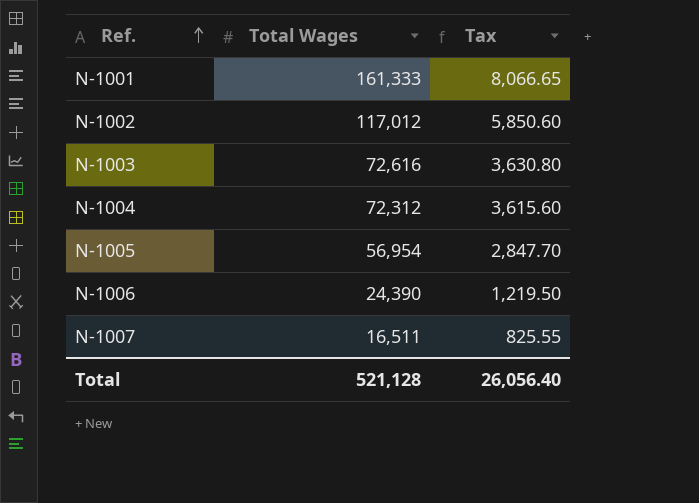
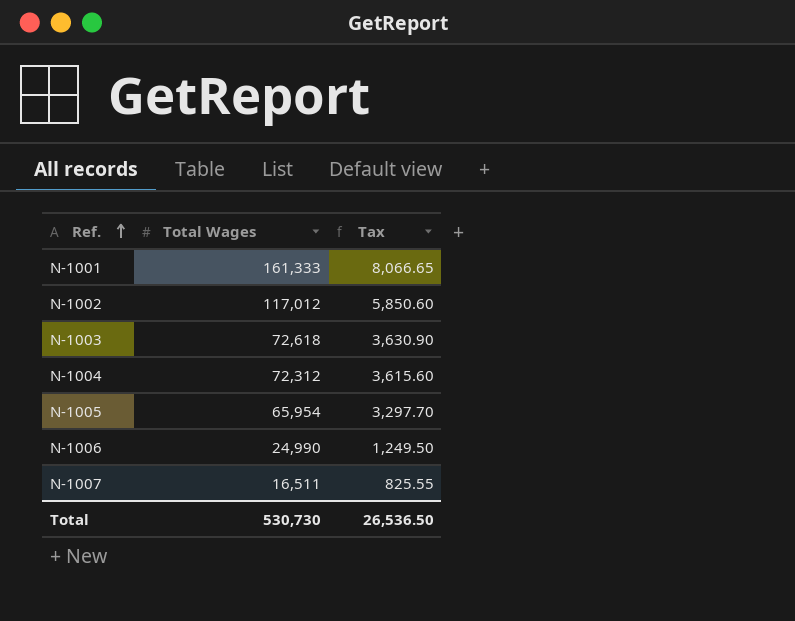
N-1003 | Total Wages: 72,616 -> 72,618
N-1003 | Tax: 3,630.80 -> 3,630.90
N-1005 | Total Wages: 56,954 -> 65,954
N-1005 | Tax: 2,847.70 -> 3,297.70
N-1006 | Total Wages: 24,390 -> 24,990
N-1006 | Tax: 1,219.50 -> 1,249.50
Total | Total Wages: 521,128 -> 530,730
Total | Tax: 26,056.40 -> 26,536.50

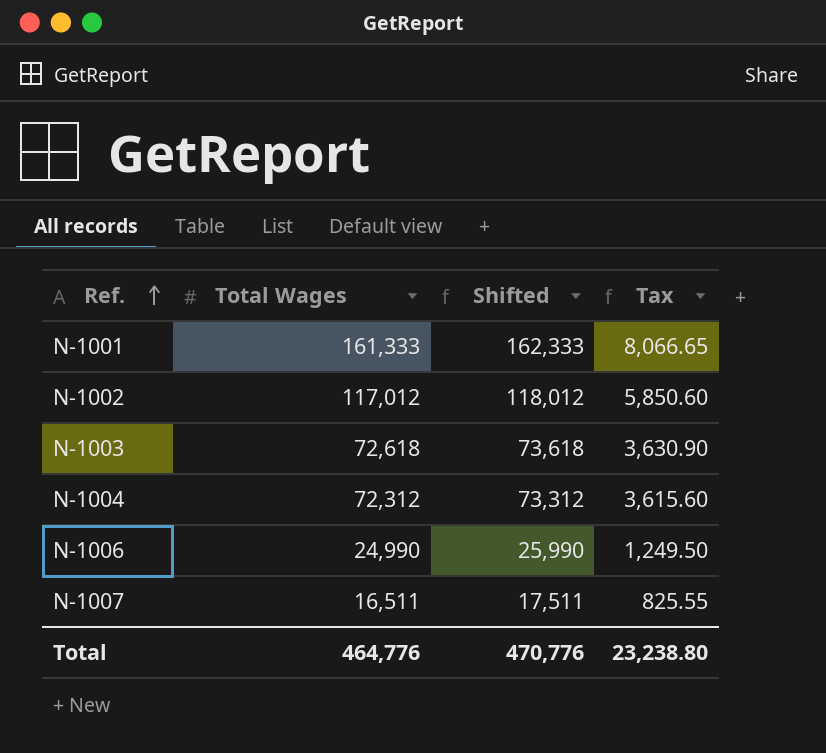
column Shifted | formula: none -> [Total Wages] + 1000
row N-1005: 65,954 | 3,297.70 -> none
Total | Total Wages: 530,730 -> 464,776
Total | Tax: 26,536.50 -> 23,238.80

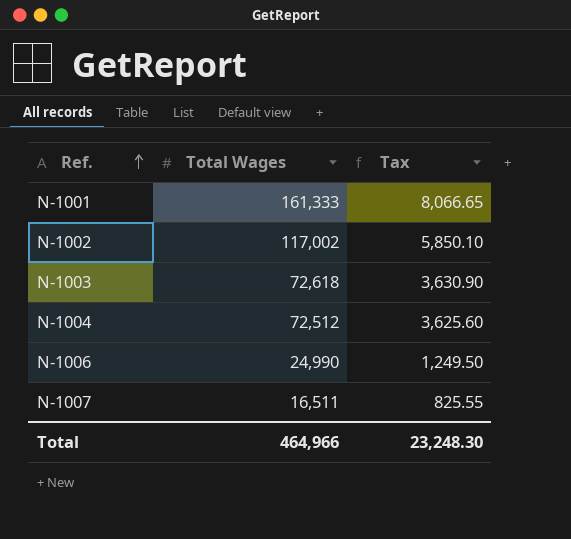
column Shifted | formula: [Total Wages] + 1000 -> none
N-1002 | Total Wages: 117,012 -> 117,002
N-1002 | Tax: 5,850.60 -> 5,850.10
N-1004 | Total Wages: 72,312 -> 72,512
N-1004 | Tax: 3,615.60 -> 3,625.60
Total | Total Wages: 464,776 -> 464,966
Total | Tax: 23,238.80 -> 23,248.30

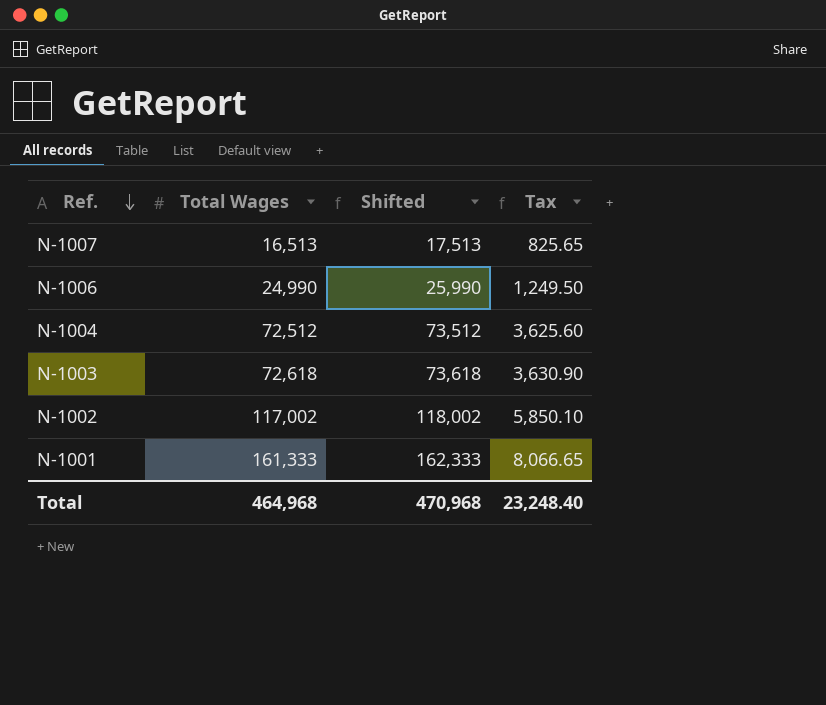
row order: Ref. ascending -> Ref. descending
column Shifted | formula: none -> [Total Wages] + 1000
N-1007 | Total Wages: 16,511 -> 16,513
N-1007 | Tax: 825.55 -> 825.65
Total | Total Wages: 464,966 -> 464,968
Total | Tax: 23,248.30 -> 23,248.40

